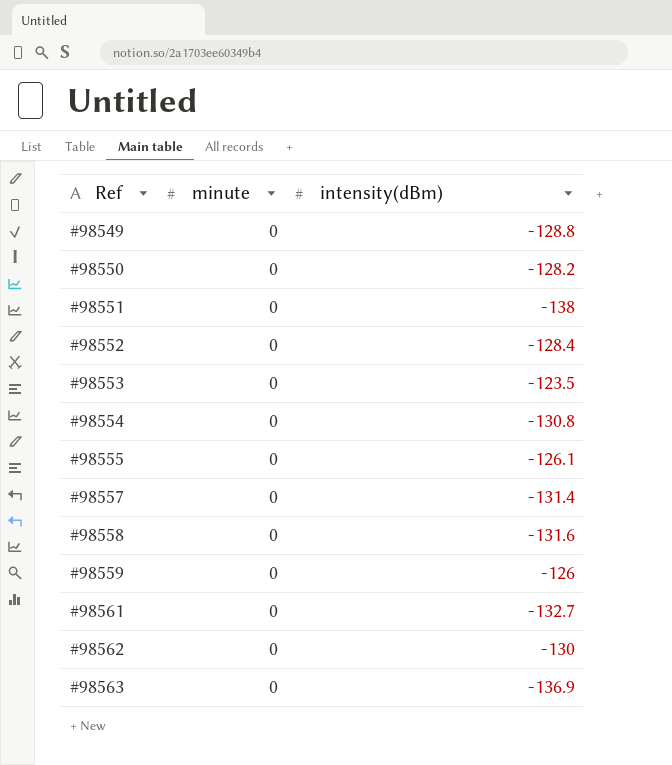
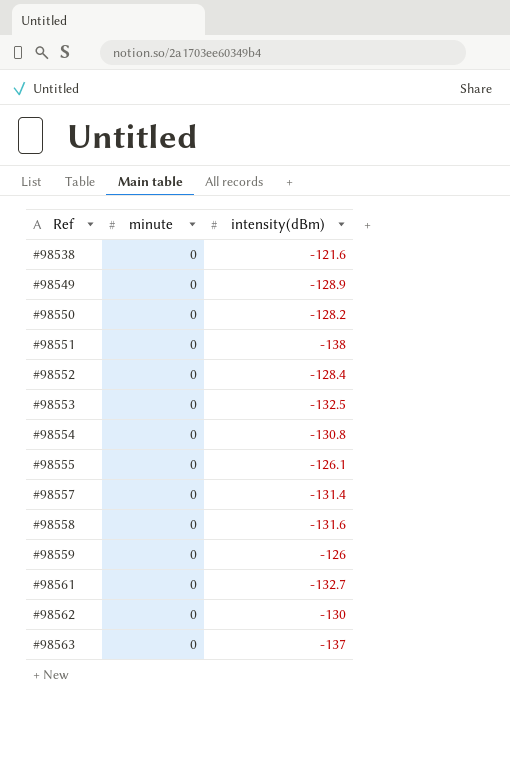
row #98538: none -> 0 | -121.6
#98549 | intensity(dBm): -128.8 -> -128.9
#98553 | intensity(dBm): -123.5 -> -132.5
#98563 | intensity(dBm): -136.9 -> -137

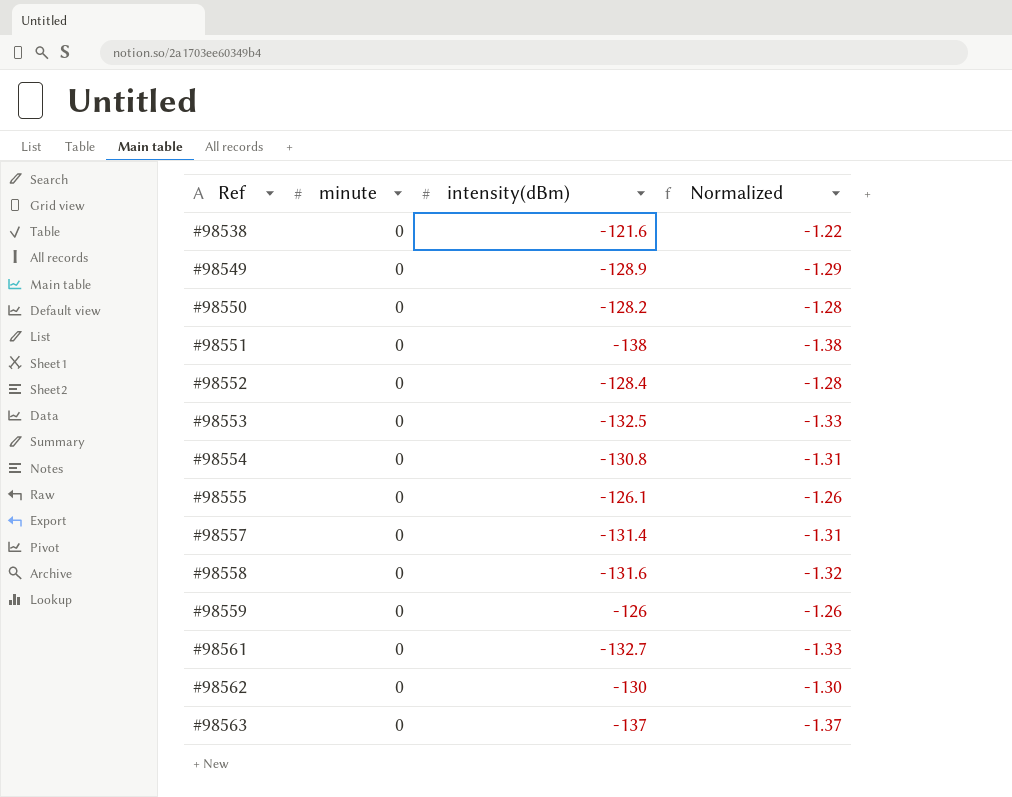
column Normalized | formula: none -> [intensity(dBm)] * 0.01

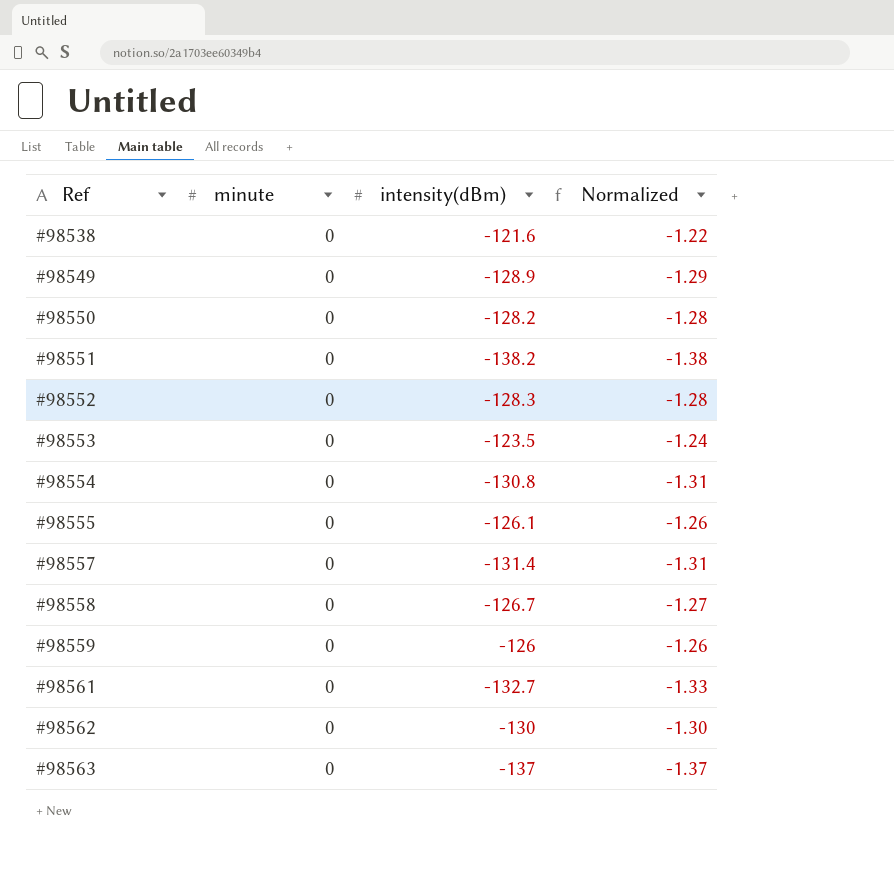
#98551 | intensity(dBm): -138 -> -138.2
#98552 | intensity(dBm): -128.4 -> -128.3
#98553 | intensity(dBm): -132.5 -> -123.5
#98553 | Normalized: -1.33 -> -1.24
#98558 | intensity(dBm): -131.6 -> -126.7
#98558 | Normalized: -1.32 -> -1.27

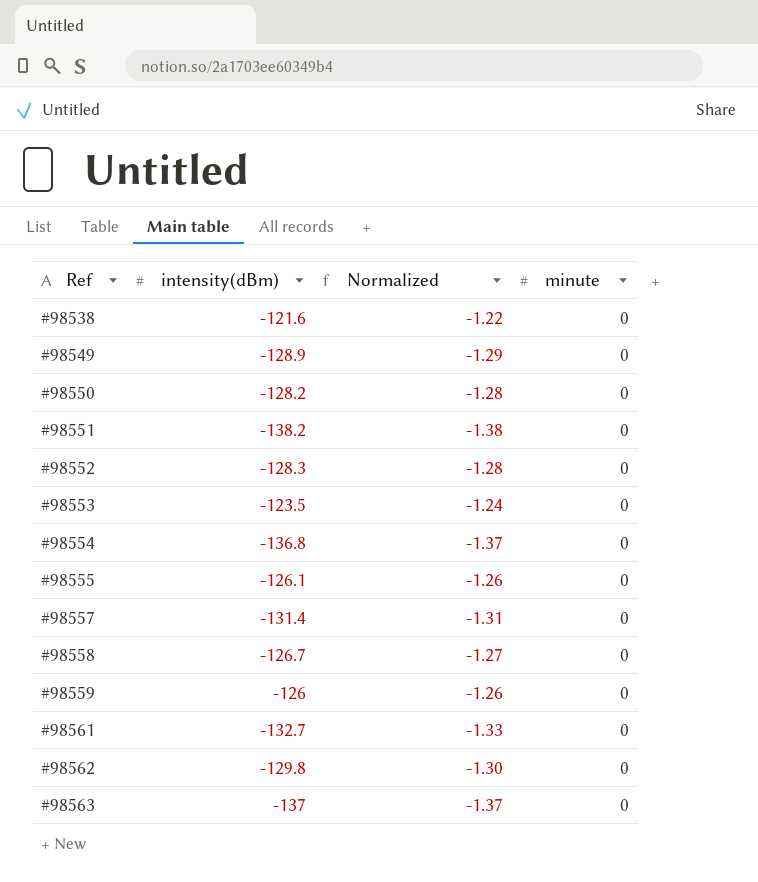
column minute | position: 2 -> 4
#98554 | intensity(dBm): -130.8 -> -136.8
#98554 | Normalized: -1.31 -> -1.37
#98562 | intensity(dBm): -130 -> -129.8

